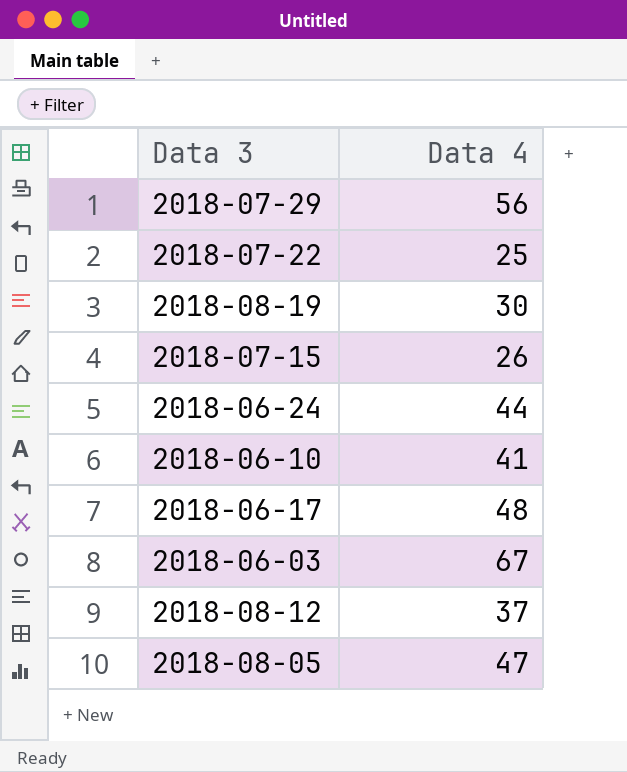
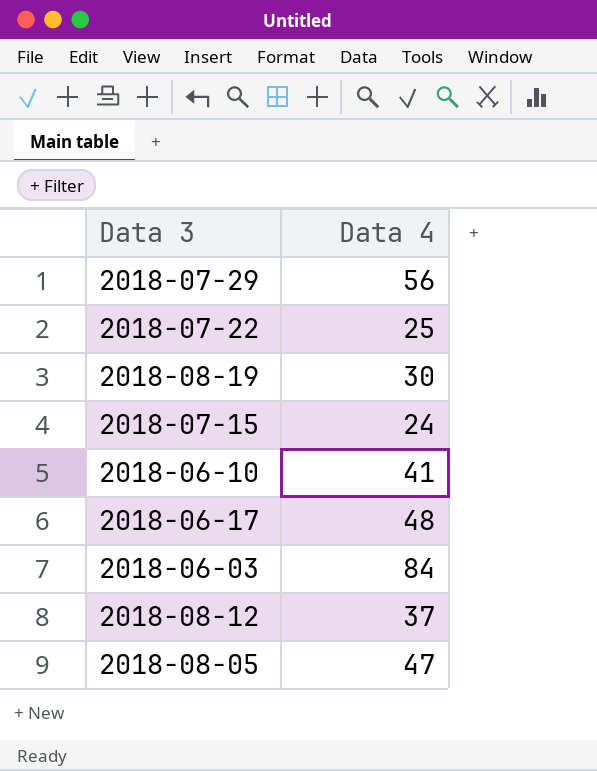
row 2018-06-24: 44 -> none
2018-07-15 | Data 4: 26 -> 24
2018-06-03 | Data 4: 67 -> 84

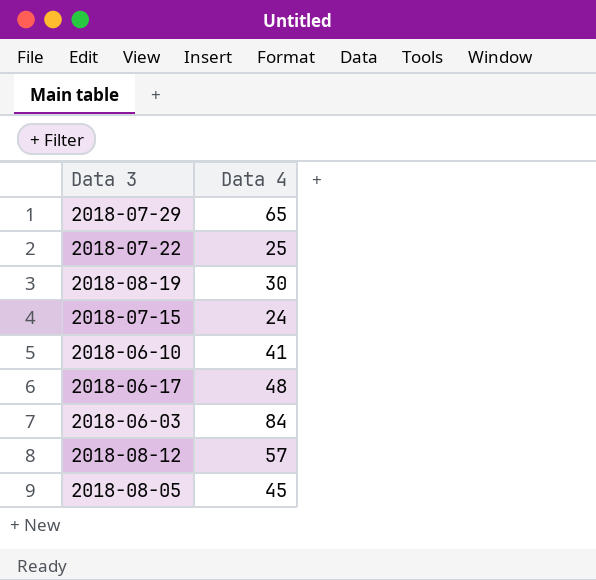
2018-07-29 | Data 4: 56 -> 65
2018-08-12 | Data 4: 37 -> 57
2018-08-05 | Data 4: 47 -> 45

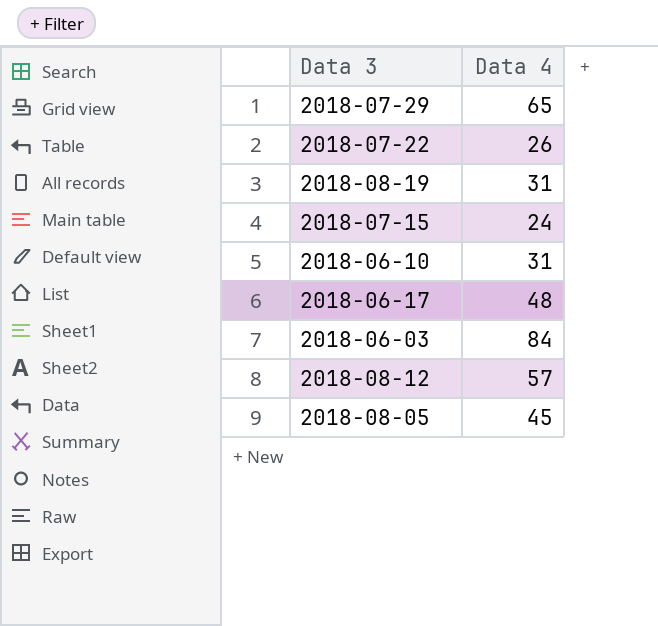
2018-07-22 | Data 4: 25 -> 26
2018-08-19 | Data 4: 30 -> 31
2018-06-10 | Data 4: 41 -> 31

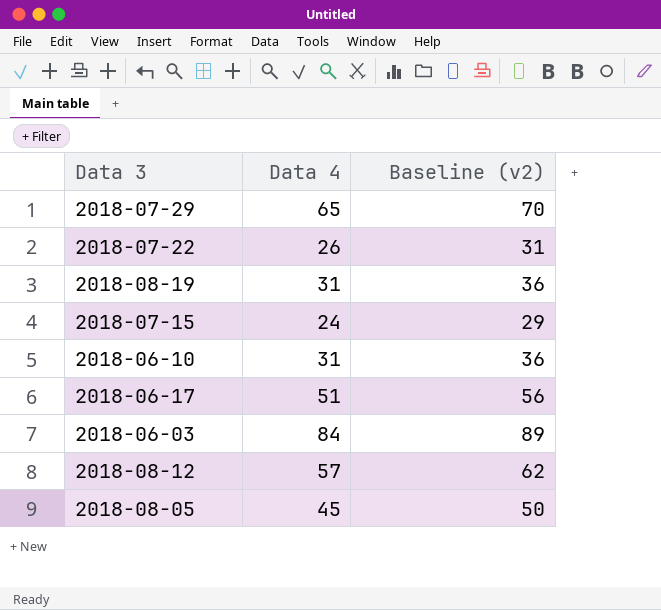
column Baseline (v2) | formula: none -> [Data 4] + 5
2018-06-17 | Data 4: 48 -> 51

